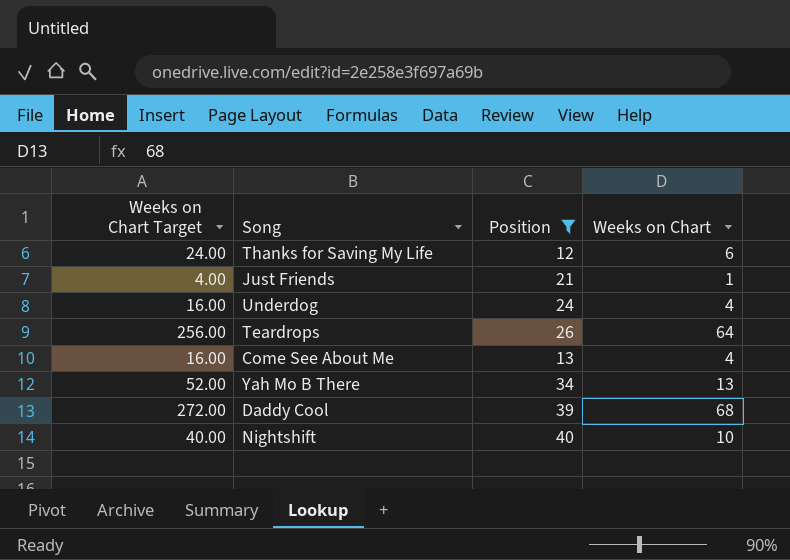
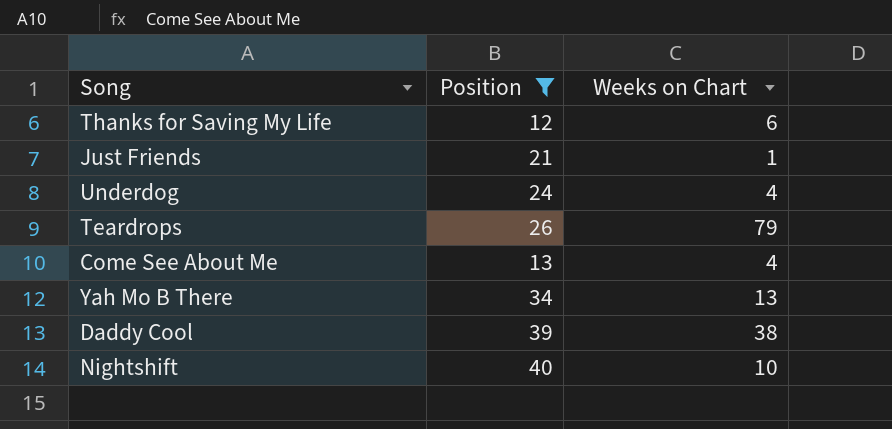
column Weeks on Chart Target | formula: [Weeks on Chart] * 4 -> none
Teardrops | Weeks on Chart: 64 -> 79
Daddy Cool | Weeks on Chart: 68 -> 38

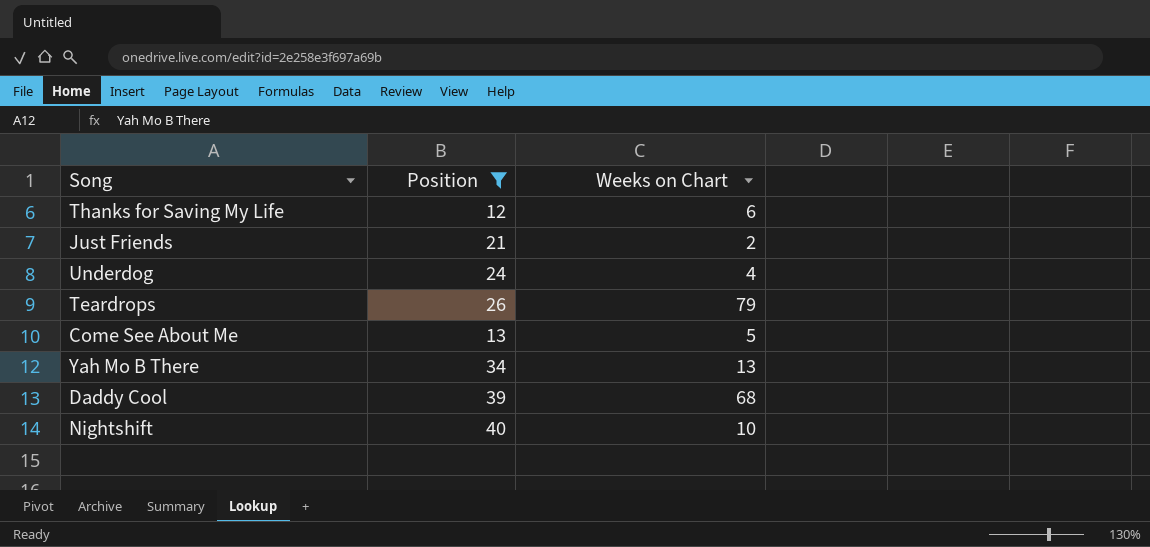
Just Friends | Weeks on Chart: 1 -> 2
Come See About Me | Weeks on Chart: 4 -> 5
Daddy Cool | Weeks on Chart: 38 -> 68

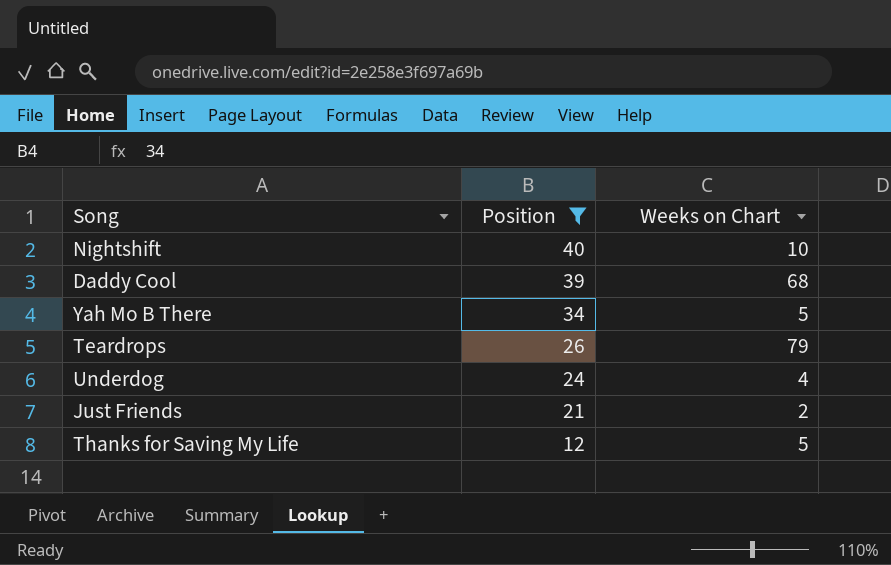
row order: none -> Position descending
row Come See About Me: 13 | 5 -> none
Yah Mo B There | Weeks on Chart: 13 -> 5
Thanks for Saving My Life | Weeks on Chart: 6 -> 5

